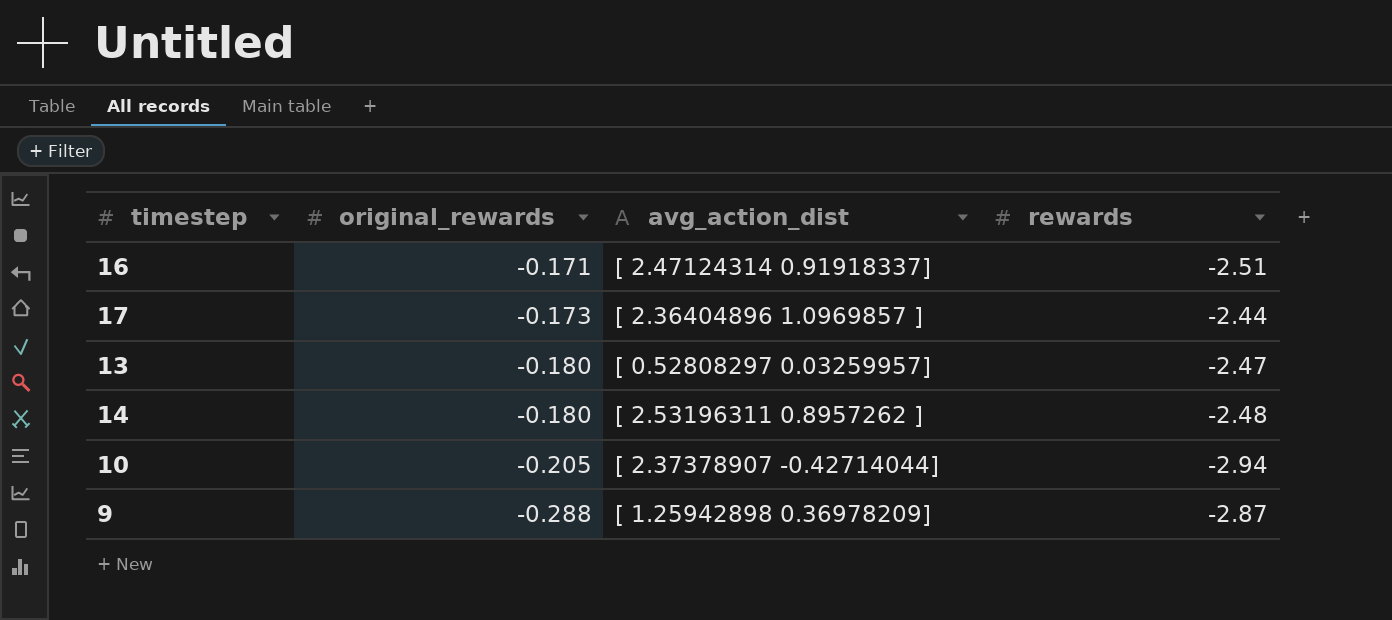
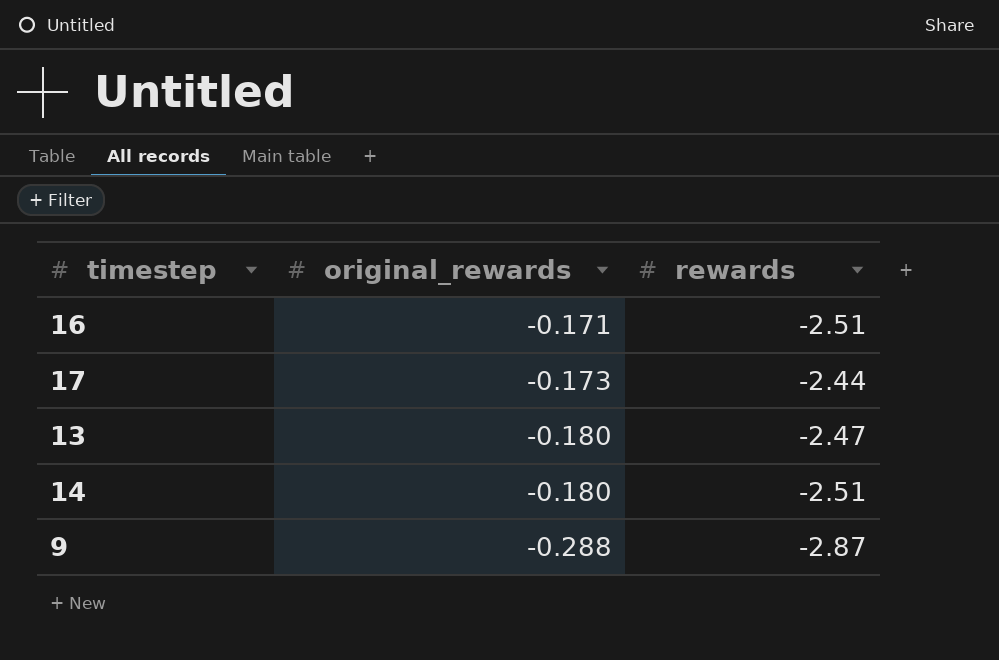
column avg_action_dist | position: 3 -> none
row 10: -0.205 | [ 2.37378907 -0.42714044] | -2.94 -> none
14 | rewards: -2.48 -> -2.51

